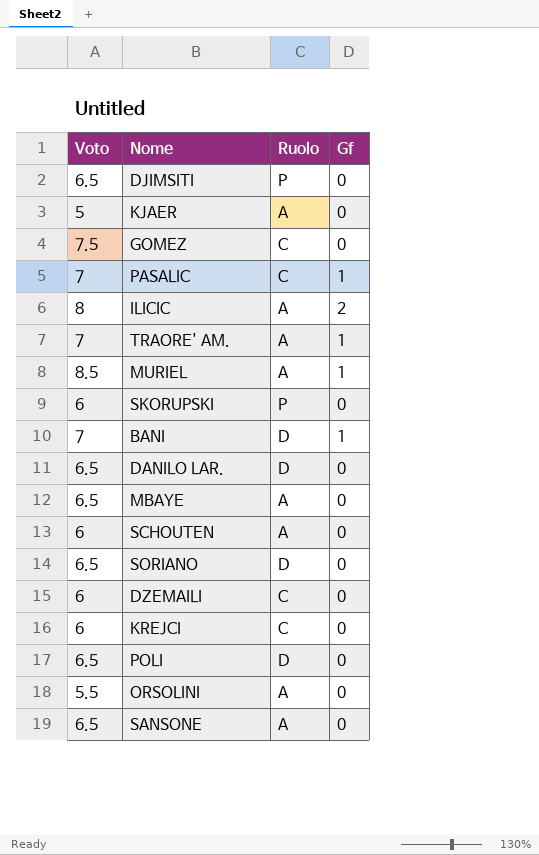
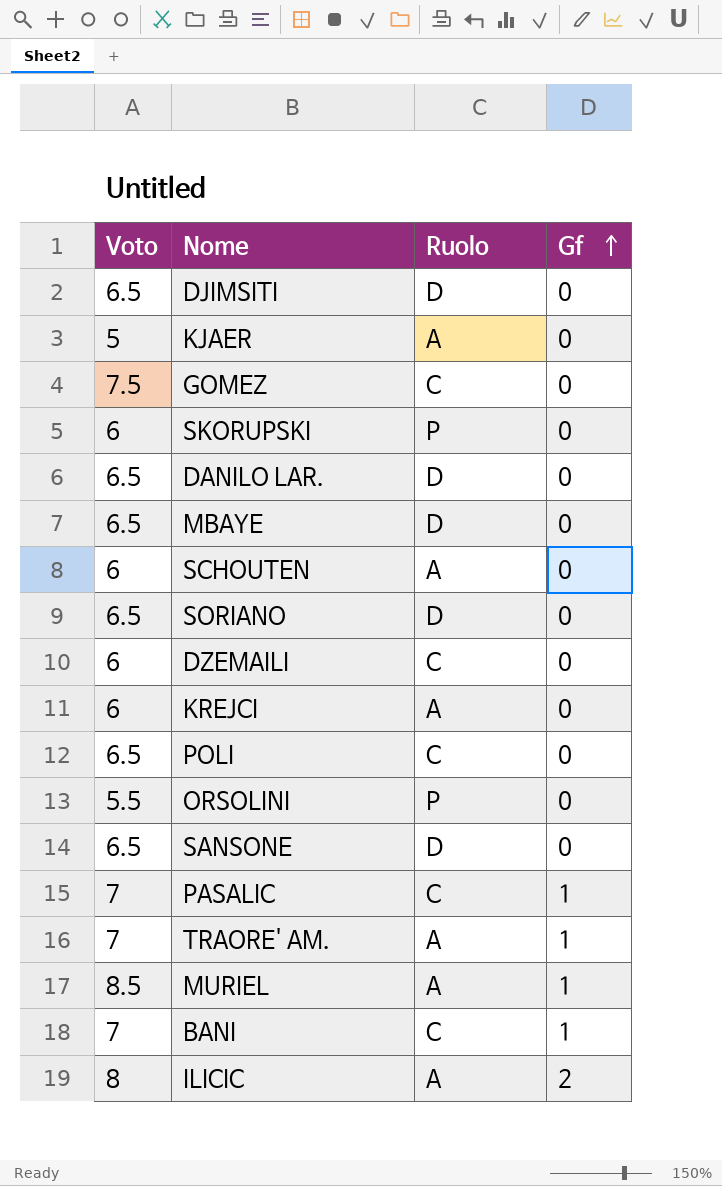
row order: none -> Gf ascending
DJIMSITI | Ruolo: P -> D
MBAYE | Ruolo: A -> D
KREJCI | Ruolo: C -> A
POLI | Ruolo: D -> C
ORSOLINI | Ruolo: A -> P
SANSONE | Ruolo: A -> D
BANI | Ruolo: D -> C

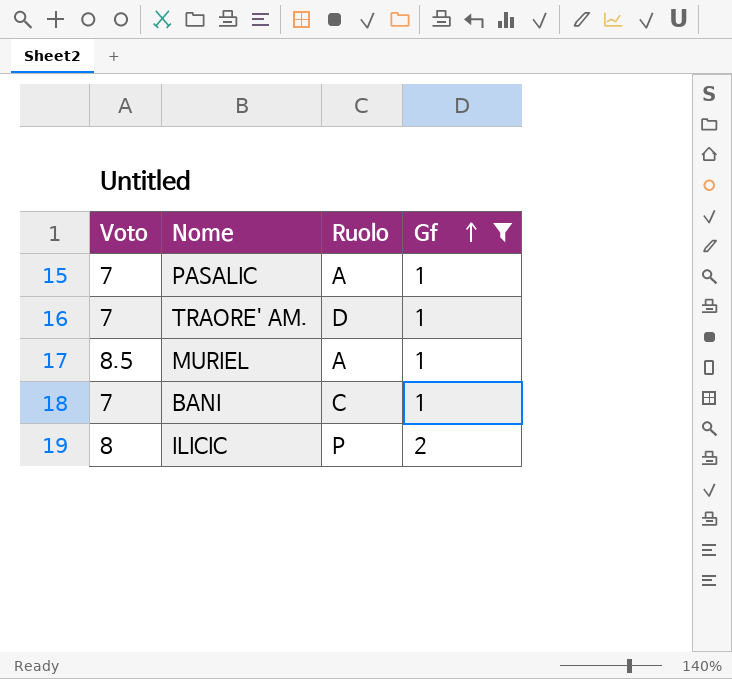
filter: none -> Gf != 0
PASALIC | Ruolo: C -> A
TRAORE' AM. | Ruolo: A -> D
ILICIC | Ruolo: A -> P

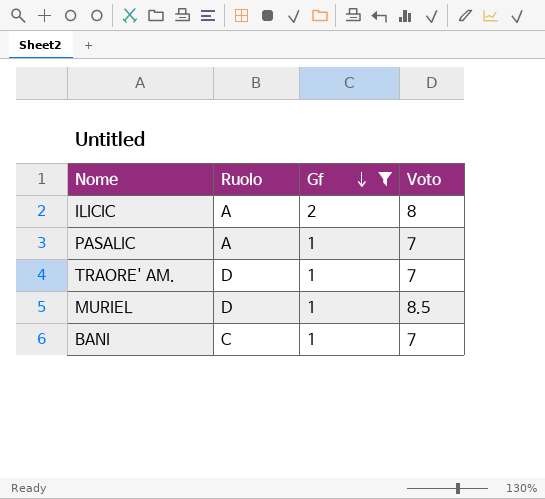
row order: Gf ascending -> Gf descending
column Voto | position: 1 -> 4
ILICIC | Ruolo: P -> A
MURIEL | Ruolo: A -> D

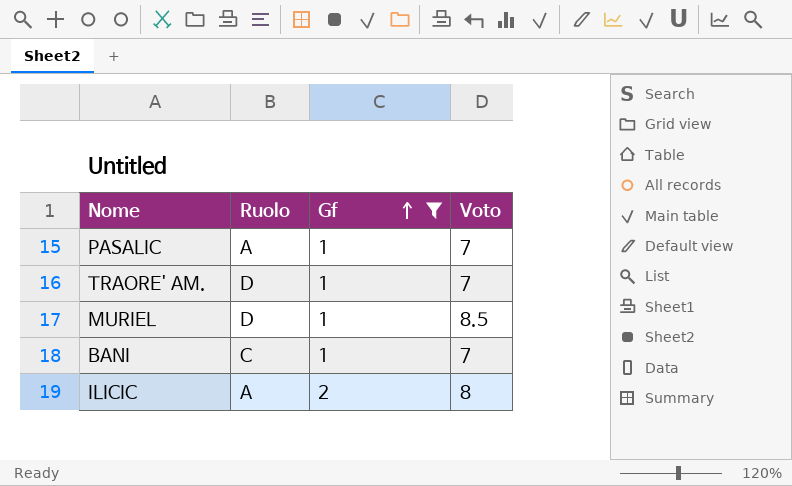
row order: Gf descending -> Gf ascending

